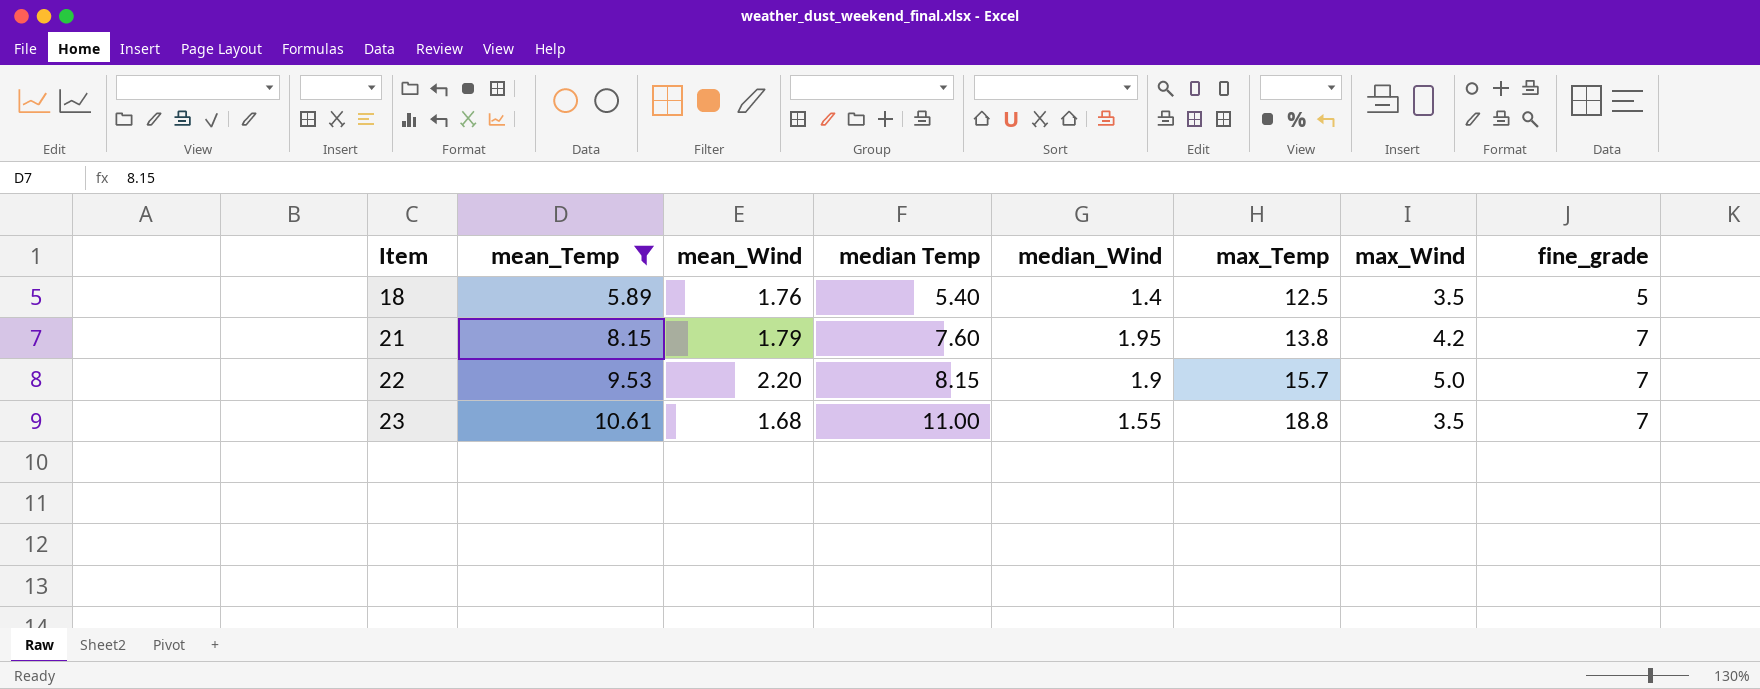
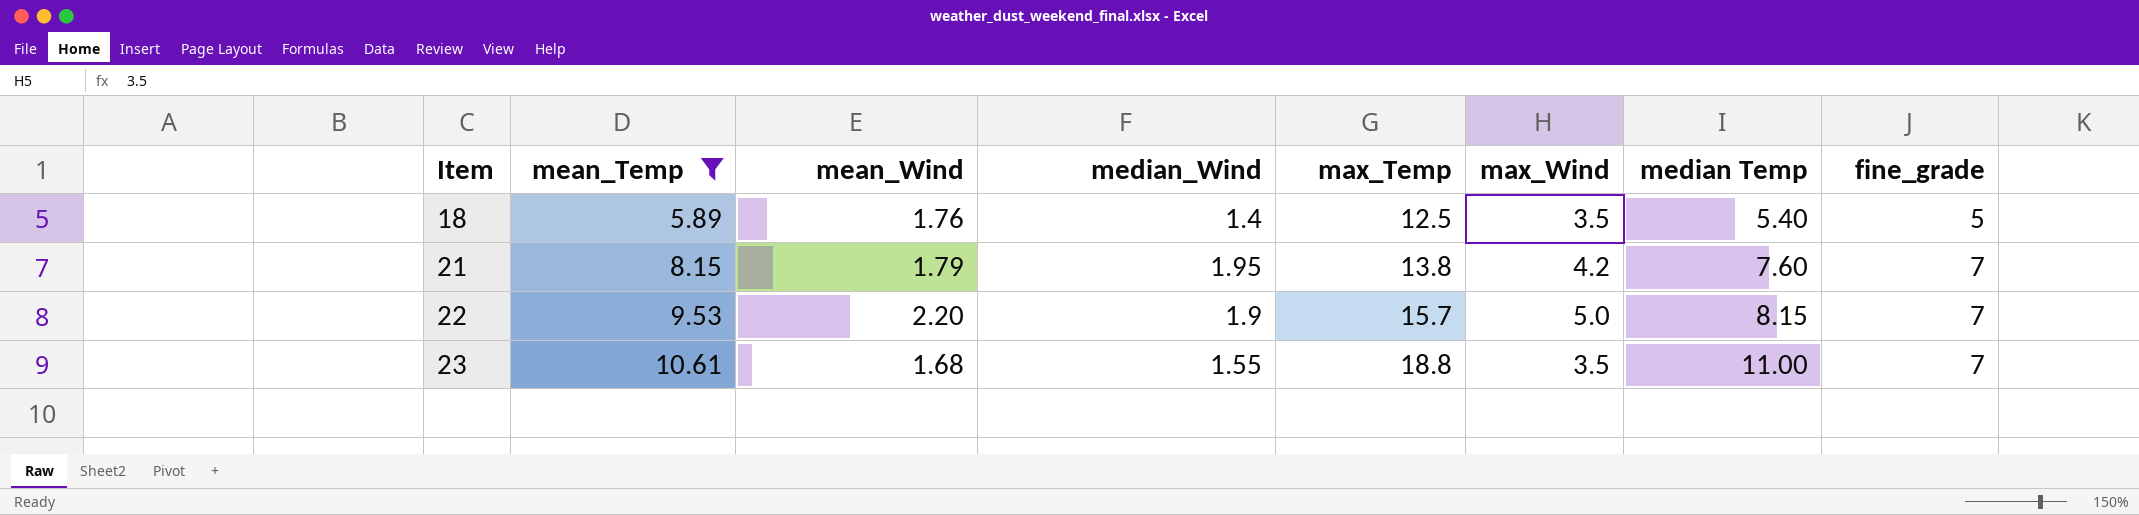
column median Temp | position: 4 -> 7

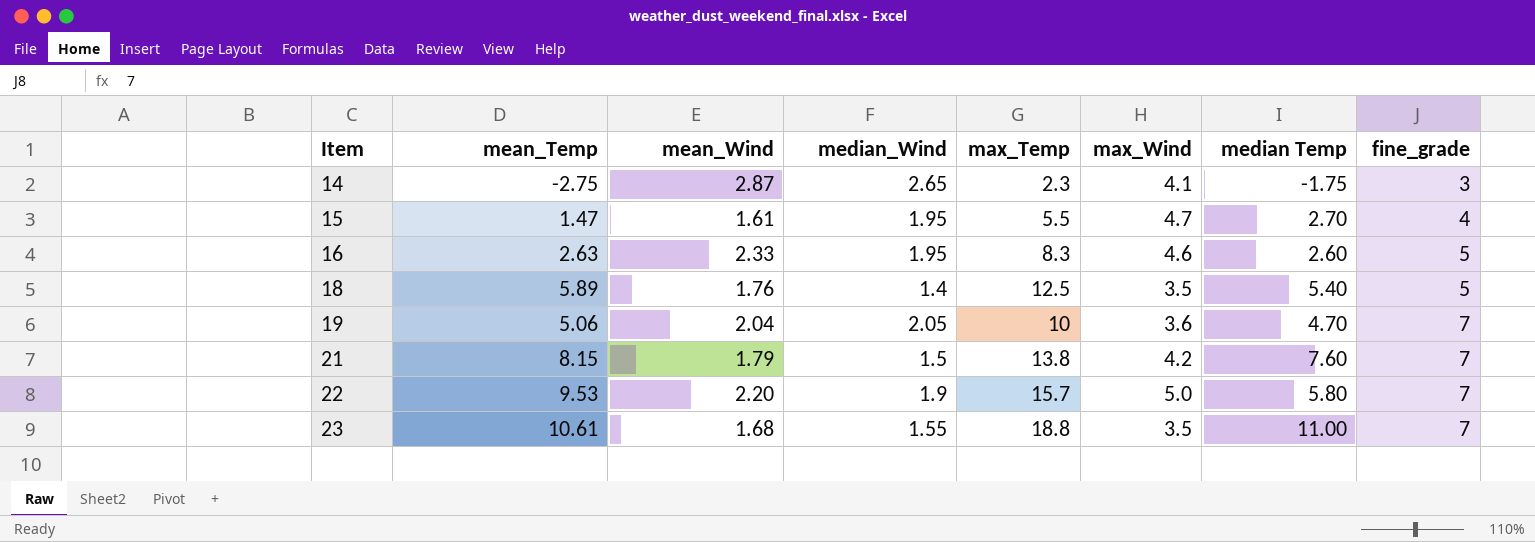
filter: mean_Temp >= 5.89 -> none
21 | median_Wind: 1.95 -> 1.5
22 | median Temp: 8.15 -> 5.80

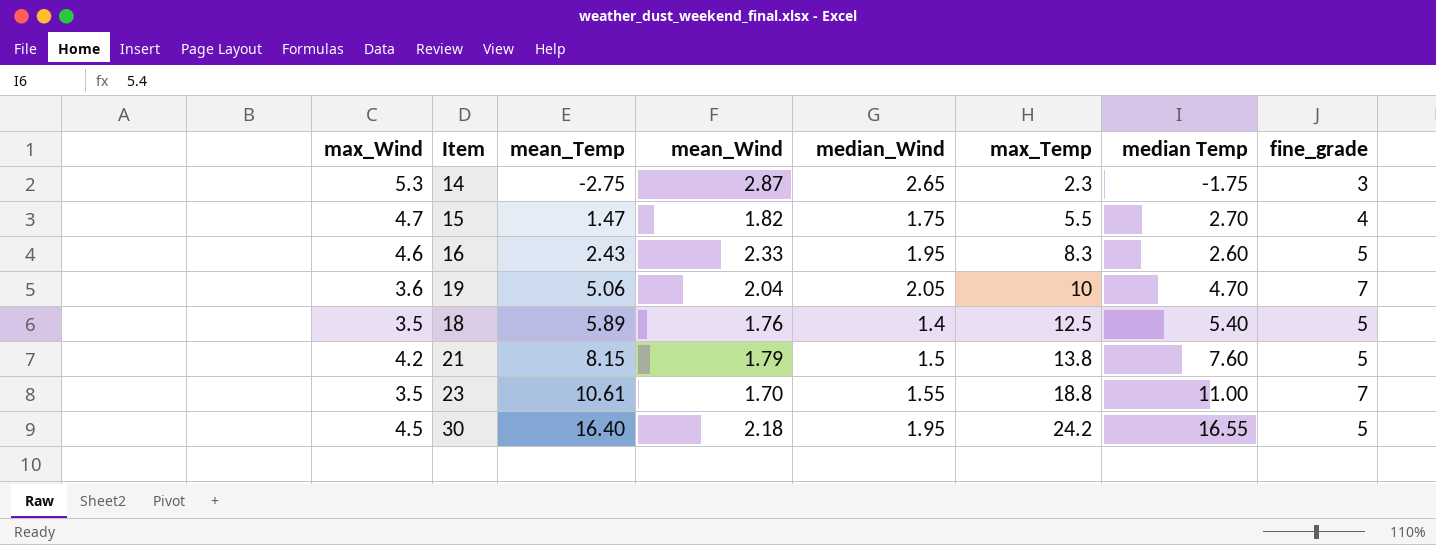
row order: Item ascending -> mean_Temp ascending
column max_Wind | position: 6 -> 1
row 22: 9.53 | 2.20 | 1.9 | 15.7 | 5.0 | 5.80 | 7 -> none
14 | max_Wind: 4.1 -> 5.3
15 | mean_Wind: 1.61 -> 1.82
15 | median_Wind: 1.95 -> 1.75
16 | mean_Temp: 2.63 -> 2.43
21 | fine_grade: 7 -> 5
23 | mean_Wind: 1.68 -> 1.70
row 30: none -> 4.5 | 16.40 | 2.18 | 1.95 | 24.2 | 16.55 | 5

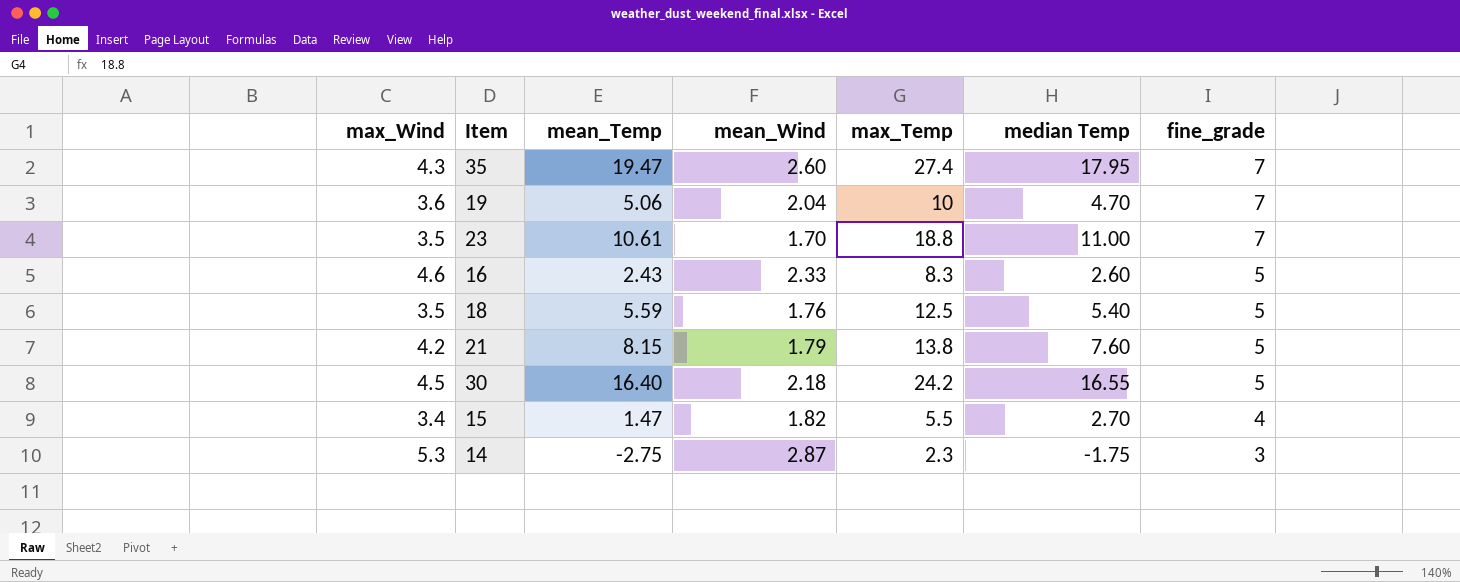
row order: mean_Temp ascending -> fine_grade descending
column median_Wind | position: 5 -> none
row 35: none -> 4.3 | 19.47 | 2.60 | 27.4 | 17.95 | 7
18 | mean_Temp: 5.89 -> 5.59
15 | max_Wind: 4.7 -> 3.4

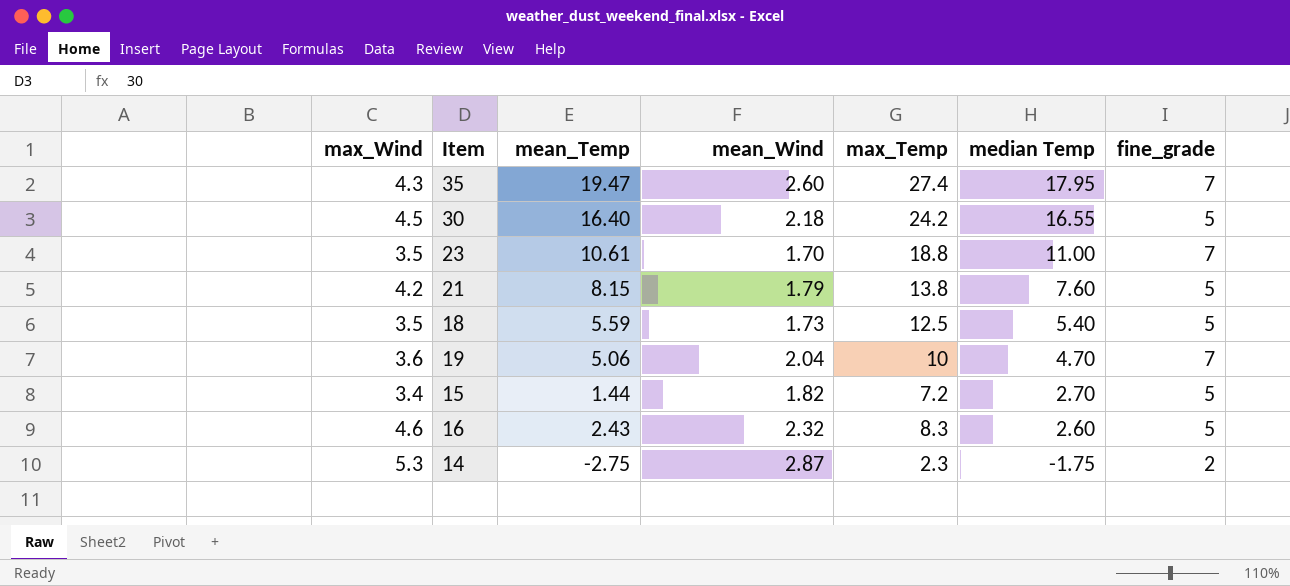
row order: fine_grade descending -> median Temp descending
18 | mean_Wind: 1.76 -> 1.73
15 | mean_Temp: 1.47 -> 1.44
15 | max_Temp: 5.5 -> 7.2
15 | fine_grade: 4 -> 5
16 | mean_Wind: 2.33 -> 2.32
14 | fine_grade: 3 -> 2

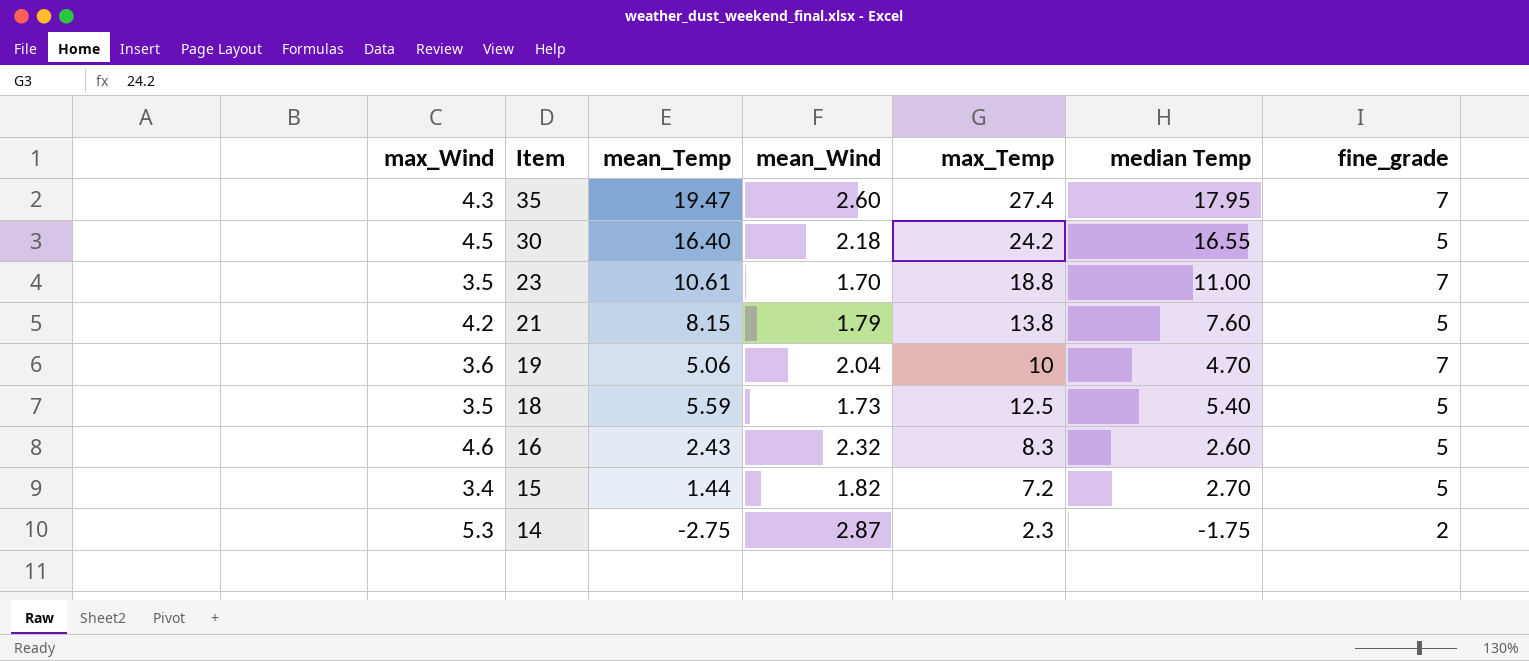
row order: median Temp descending -> Item descending

